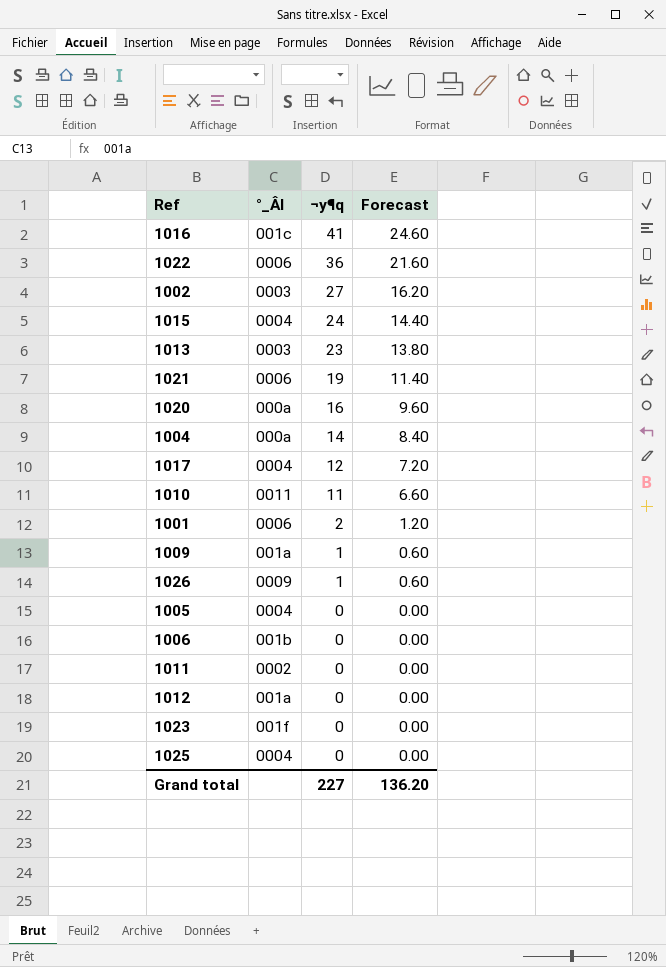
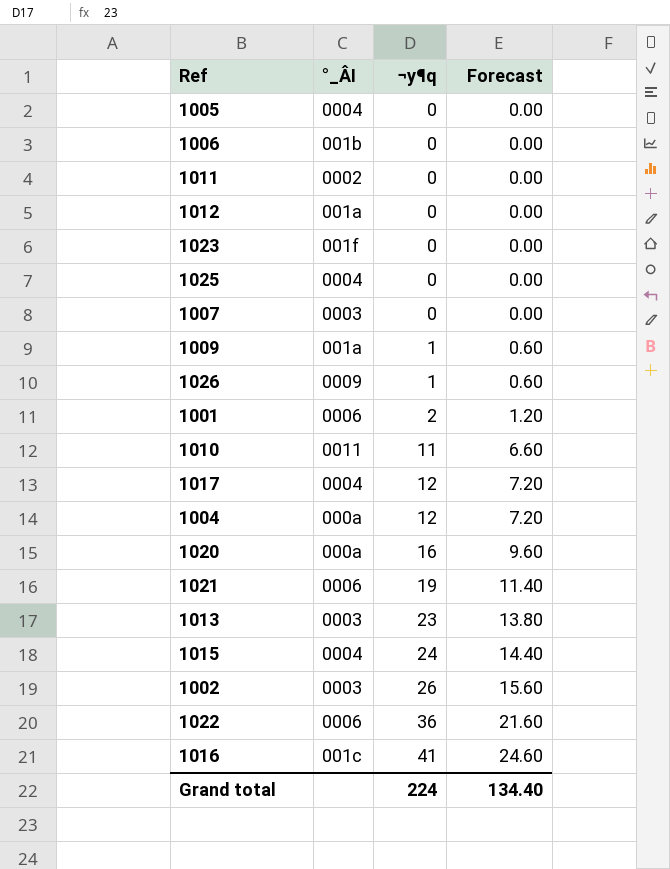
row order: ¬y¶q descending -> ¬y¶q ascending
row 1007: none -> 0003 | 0 | 0.00
1004 | ¬y¶q: 14 -> 12
1004 | Forecast: 8.40 -> 7.20
1002 | ¬y¶q: 27 -> 26
1002 | Forecast: 16.20 -> 15.60
Grand total | ¬y¶q: 227 -> 224
Grand total | Forecast: 136.20 -> 134.40

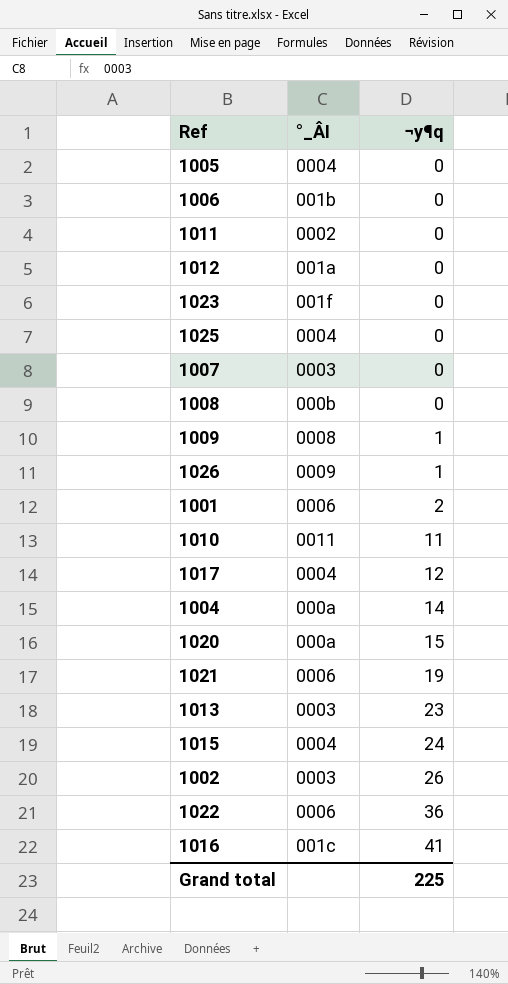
column Forecast | formula: [¬y¶q] * 0.6 -> none
row 1008: none -> 000b | 0
1009 | °_ÂI: 001a -> 0008
1004 | ¬y¶q: 12 -> 14
1020 | ¬y¶q: 16 -> 15
Grand total | ¬y¶q: 224 -> 225

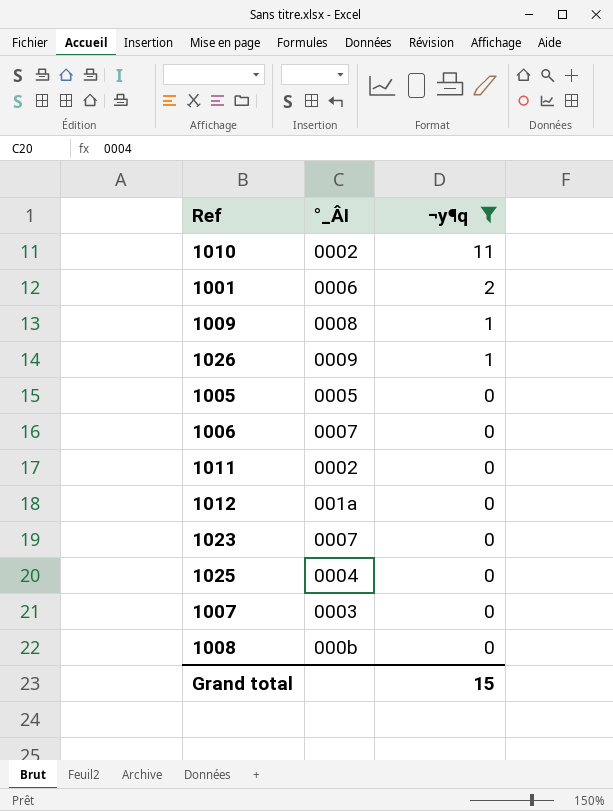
filter: none -> ¬y¶q <= 11
row order: ¬y¶q ascending -> ¬y¶q descending
1010 | °_ÂI: 0011 -> 0002
1005 | °_ÂI: 0004 -> 0005
1006 | °_ÂI: 001b -> 0007
1023 | °_ÂI: 001f -> 0007
Grand total | ¬y¶q: 225 -> 15

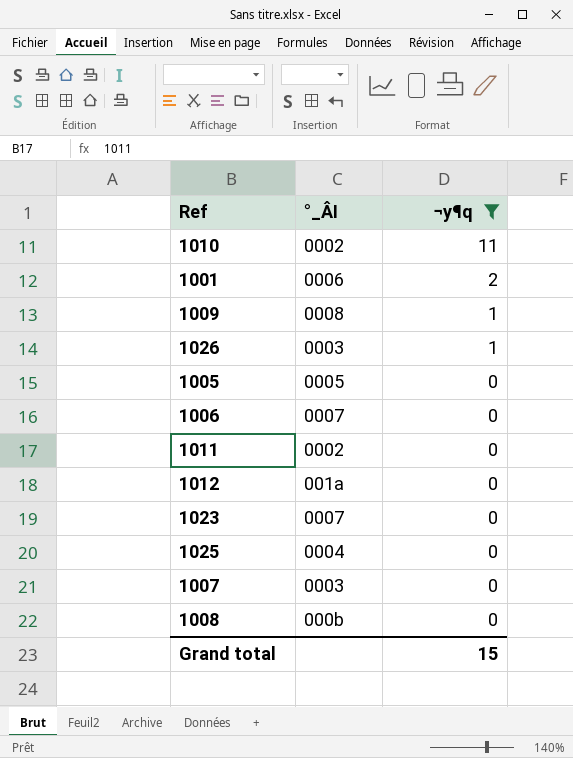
1026 | °_ÂI: 0009 -> 0003

